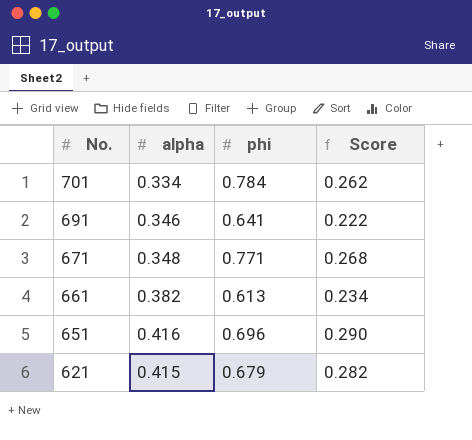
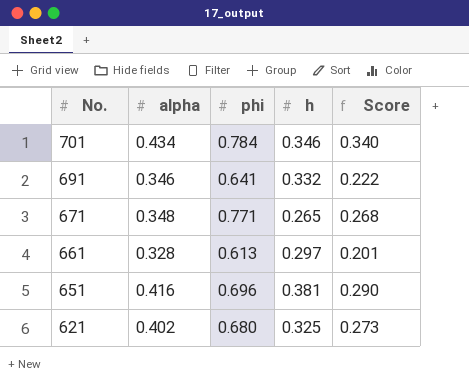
column h | position: none -> 4
701 | alpha: 0.334 -> 0.434
701 | Score: 0.262 -> 0.340
661 | alpha: 0.382 -> 0.328
661 | Score: 0.234 -> 0.201
621 | alpha: 0.415 -> 0.402
621 | phi: 0.679 -> 0.680
621 | Score: 0.282 -> 0.273

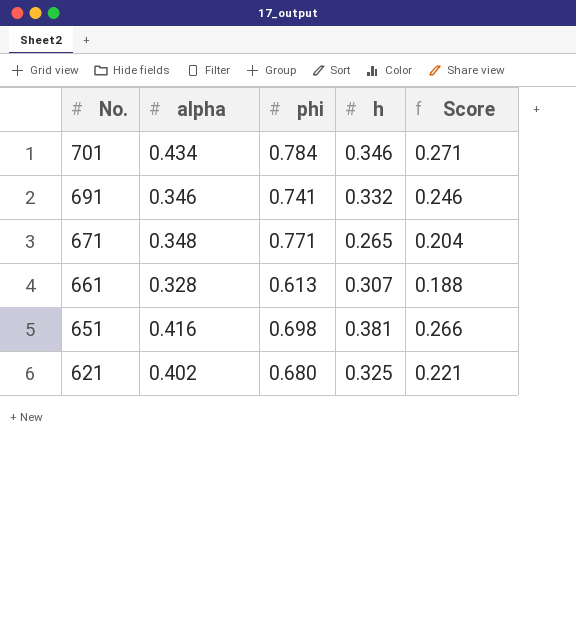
column Score | formula: [alpha] * [phi] -> [phi] * [h]
691 | phi: 0.641 -> 0.741
661 | h: 0.297 -> 0.307
651 | phi: 0.696 -> 0.698

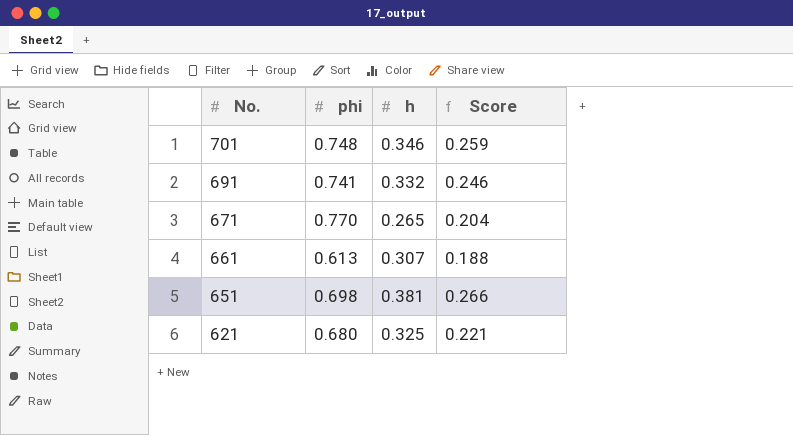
column alpha | position: 2 -> none
701 | phi: 0.784 -> 0.748
701 | Score: 0.271 -> 0.259
671 | phi: 0.771 -> 0.770

